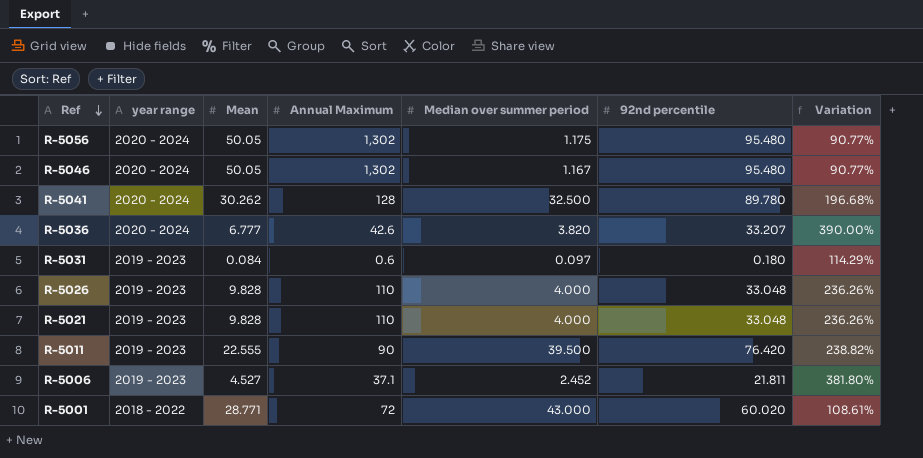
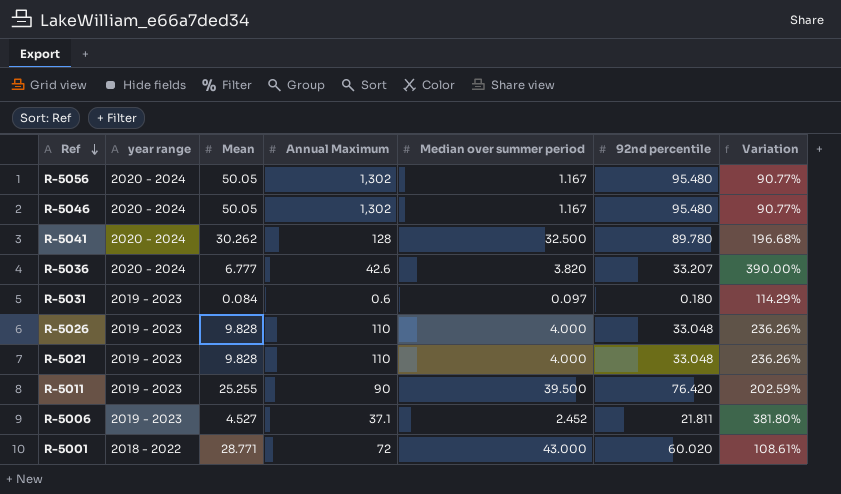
R-5056 | Median over summer period: 1.175 -> 1.167
R-5011 | Mean: 22.555 -> 25.255
R-5011 | Variation: 238.82% -> 202.59%

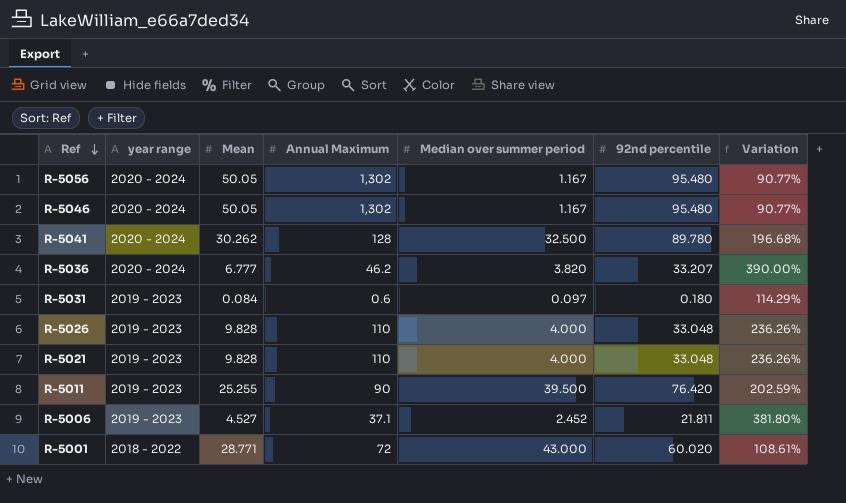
R-5036 | Annual Maximum: 42.6 -> 46.2

